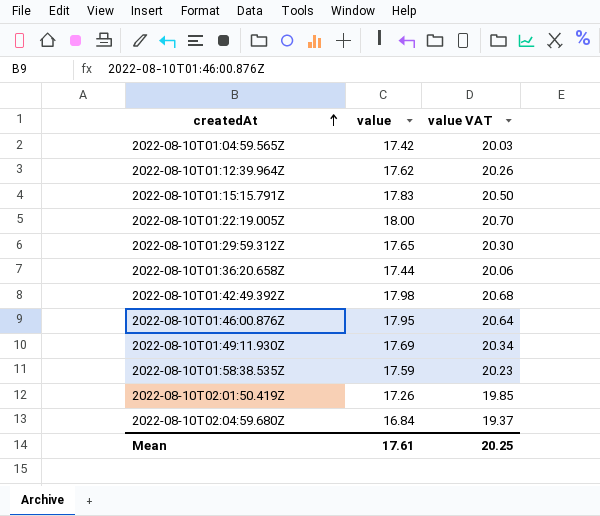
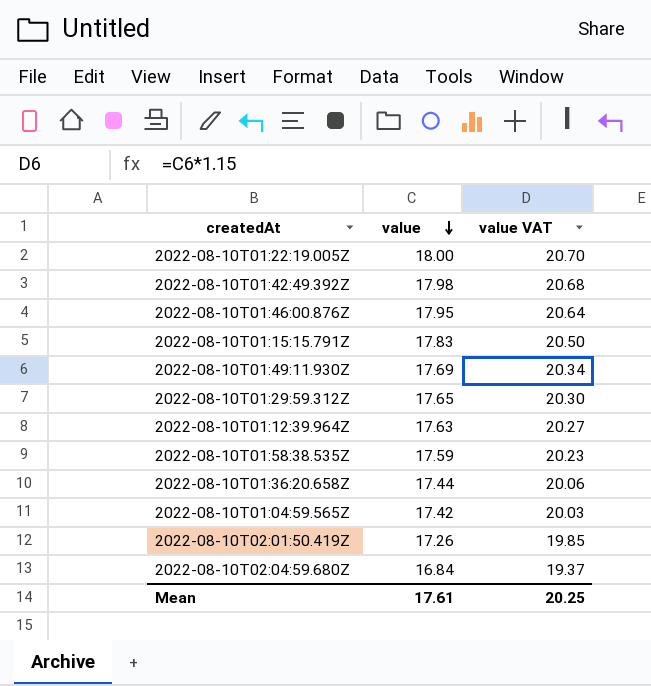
row order: createdAt ascending -> value descending
2022-08-10T01:12:39.964Z | value: 17.62 -> 17.63
2022-08-10T01:12:39.964Z | value VAT: 20.26 -> 20.27

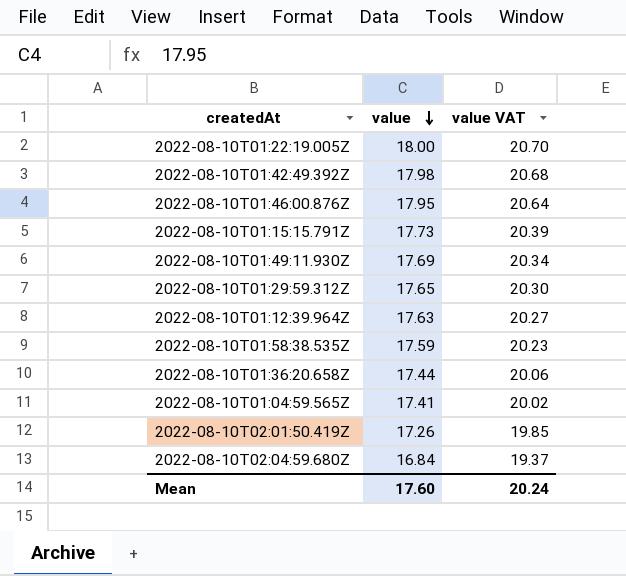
2022-08-10T01:15:15.791Z | value: 17.83 -> 17.73
2022-08-10T01:15:15.791Z | value VAT: 20.50 -> 20.39
2022-08-10T01:04:59.565Z | value: 17.42 -> 17.41
2022-08-10T01:04:59.565Z | value VAT: 20.03 -> 20.02
Mean | value: 17.61 -> 17.60
Mean | value VAT: 20.25 -> 20.24

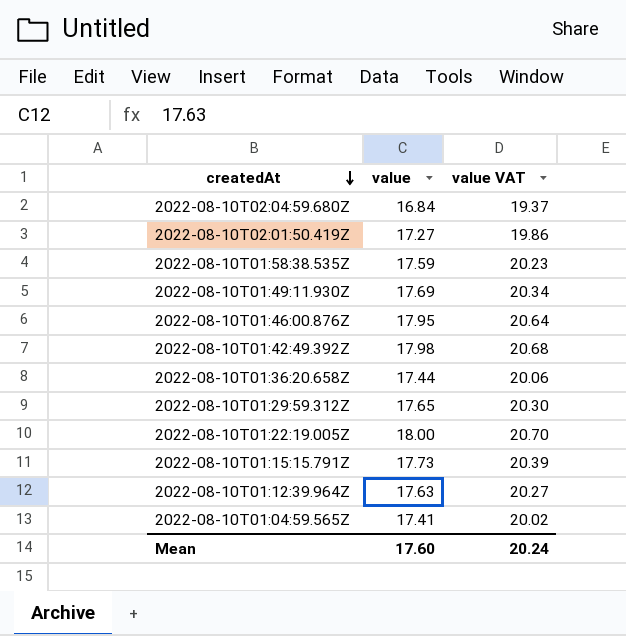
row order: value descending -> createdAt descending
2022-08-10T02:01:50.419Z | value: 17.26 -> 17.27
2022-08-10T02:01:50.419Z | value VAT: 19.85 -> 19.86

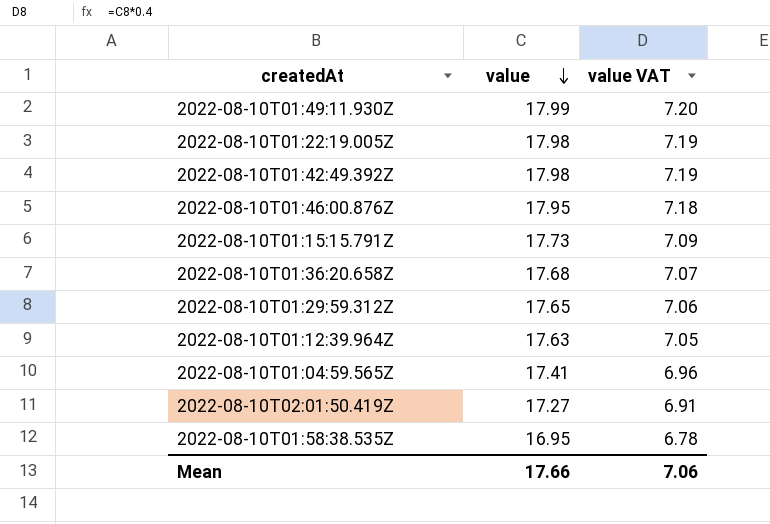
row order: createdAt descending -> value descending
column value VAT | formula: [value] * 1.15 -> [value] * 0.4
row 2022-08-10T02:04:59.680Z: 16.84 | 19.37 -> none
2022-08-10T01:49:11.930Z | value: 17.69 -> 17.99
2022-08-10T01:22:19.005Z | value: 18.00 -> 17.98
2022-08-10T01:36:20.658Z | value: 17.44 -> 17.68
2022-08-10T01:58:38.535Z | value: 17.59 -> 16.95
Mean | value: 17.60 -> 17.66
Mean | value VAT: 20.24 -> 7.06

